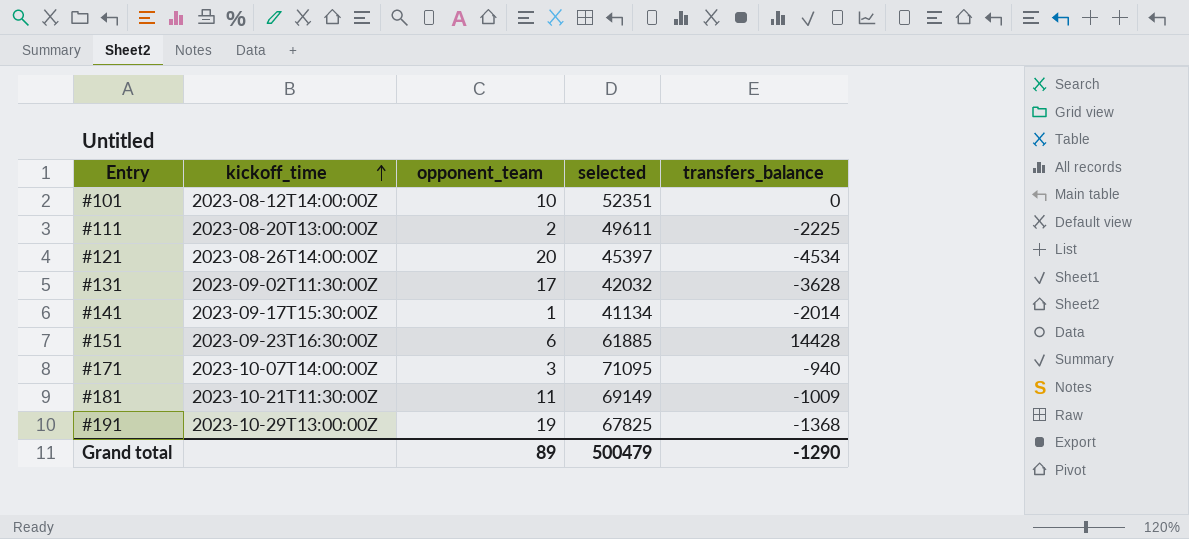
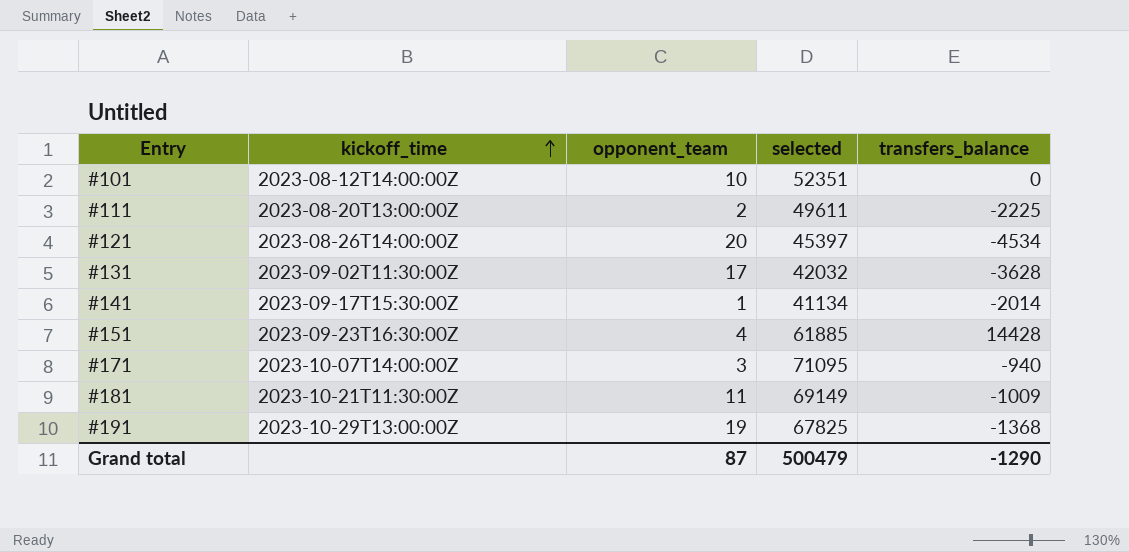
#151 | opponent_team: 6 -> 4
Grand total | opponent_team: 89 -> 87

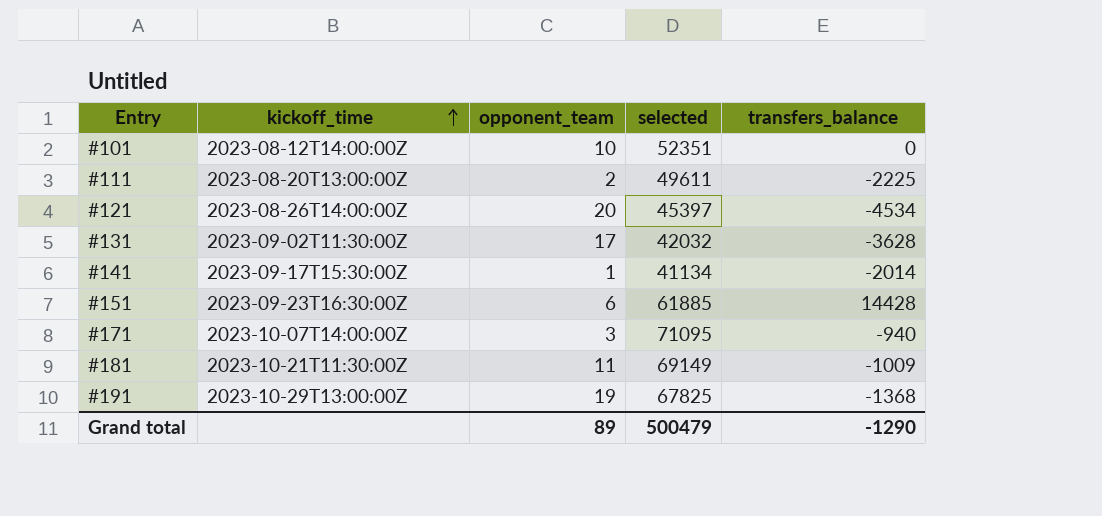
#151 | opponent_team: 4 -> 6
Grand total | opponent_team: 87 -> 89

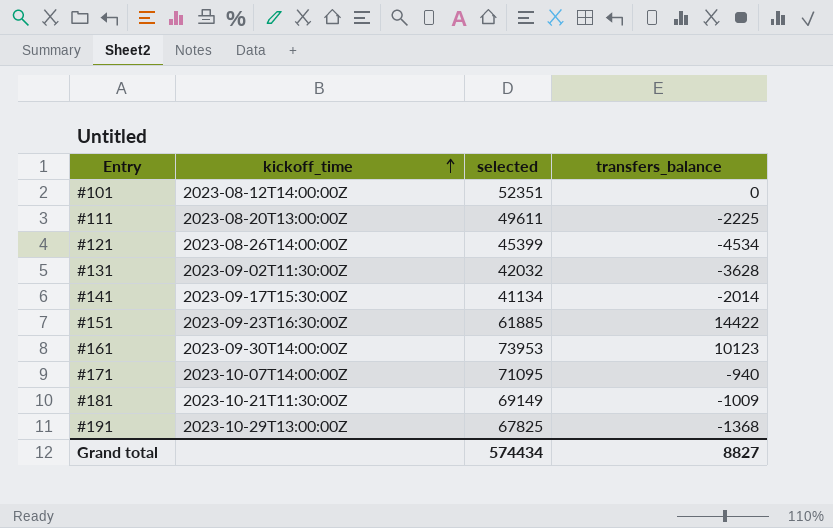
column opponent_team | position: 3 -> none
#121 | selected: 45397 -> 45399
#151 | transfers_balance: 14428 -> 14422
row #161: none -> 2023-09-30T14:00:00Z | 73953 | 10123
Grand total | selected: 500479 -> 574434
Grand total | transfers_balance: -1290 -> 8827

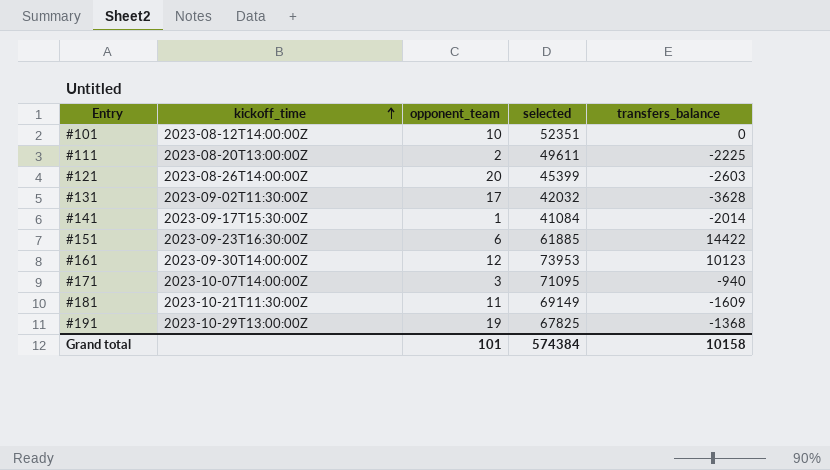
column opponent_team | position: none -> 3
#121 | transfers_balance: -4534 -> -2603
#141 | selected: 41134 -> 41084
#181 | transfers_balance: -1009 -> -1609
Grand total | selected: 574434 -> 574384
Grand total | transfers_balance: 8827 -> 10158

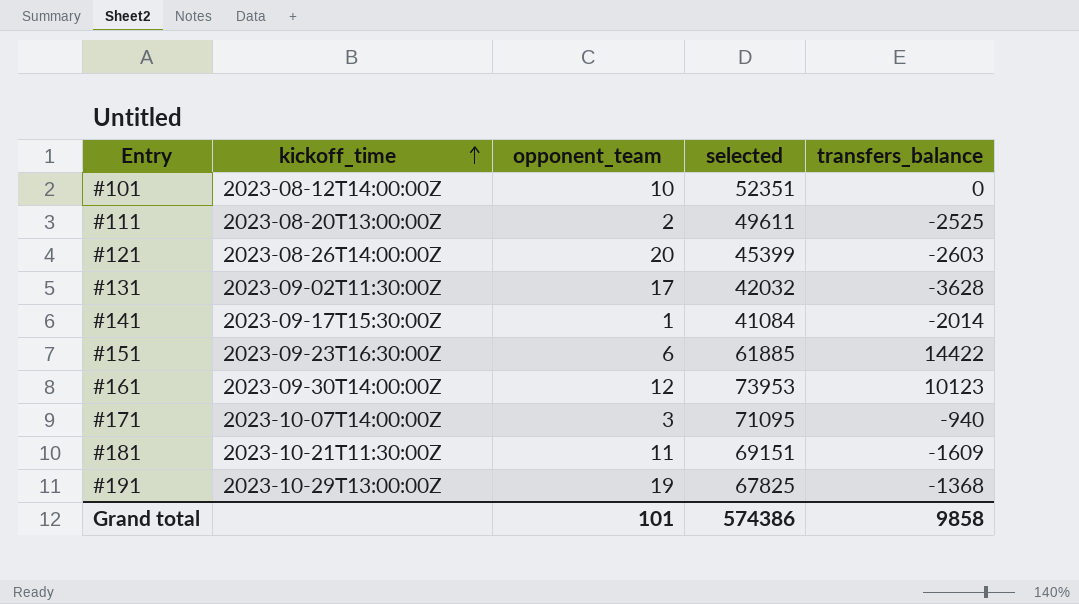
#111 | transfers_balance: -2225 -> -2525
#181 | selected: 69149 -> 69151
Grand total | selected: 574384 -> 574386
Grand total | transfers_balance: 10158 -> 9858

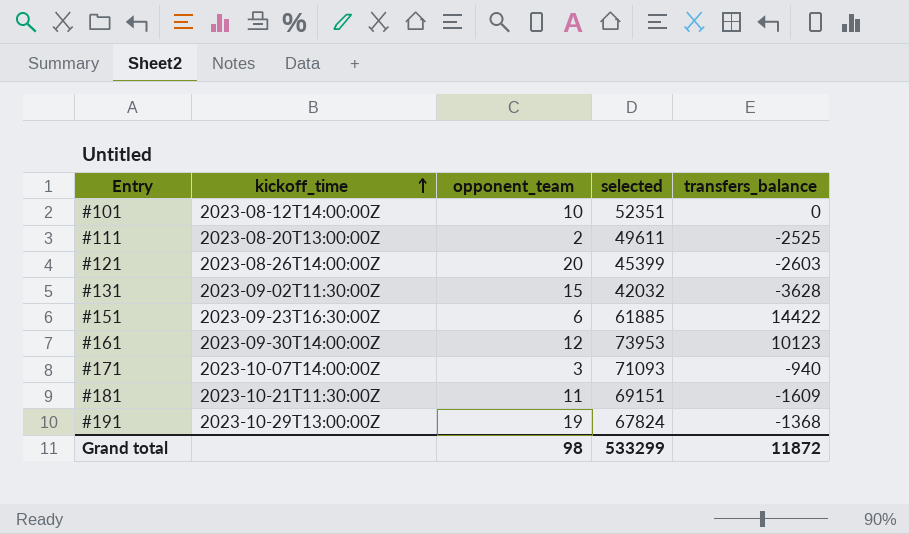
row #141: 2023-09-17T15:30:00Z | 1 | 41084 | -2014 -> none
#131 | opponent_team: 17 -> 15
#171 | selected: 71095 -> 71093
#191 | selected: 67825 -> 67824
Grand total | opponent_team: 101 -> 98
Grand total | selected: 574386 -> 533299
Grand total | transfers_balance: 9858 -> 11872

